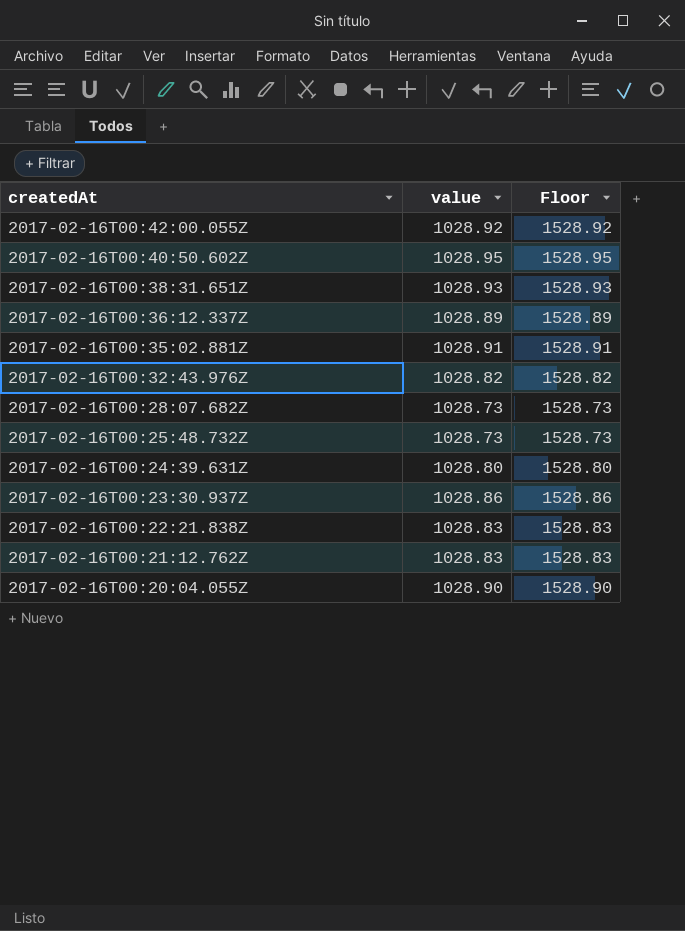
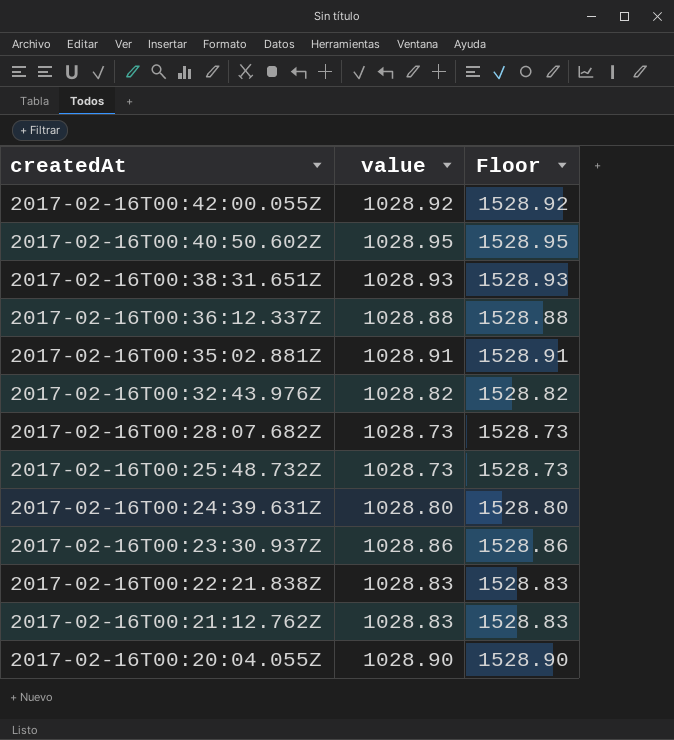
2017-02-16T00:36:12.337Z | value: 1028.89 -> 1028.88
2017-02-16T00:36:12.337Z | Floor: 1528.89 -> 1528.88

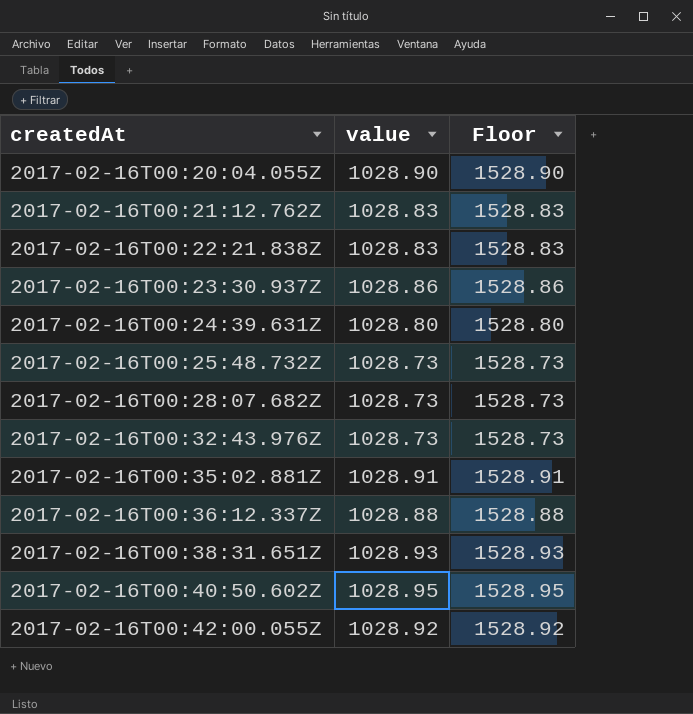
row order: createdAt descending -> createdAt ascending
2017-02-16T00:32:43.976Z | value: 1028.82 -> 1028.73
2017-02-16T00:32:43.976Z | Floor: 1528.82 -> 1528.73

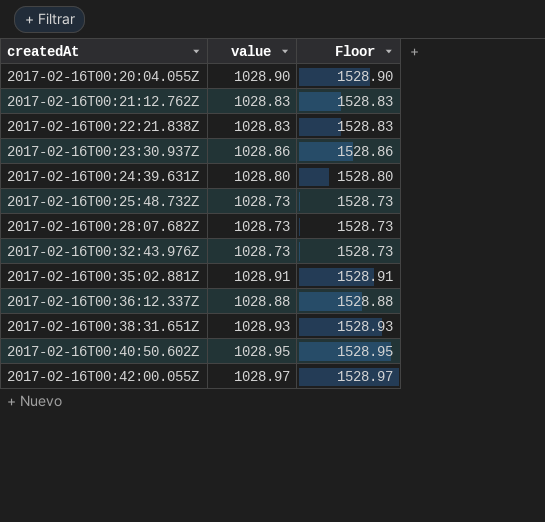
2017-02-16T00:42:00.055Z | value: 1028.92 -> 1028.97
2017-02-16T00:42:00.055Z | Floor: 1528.92 -> 1528.97

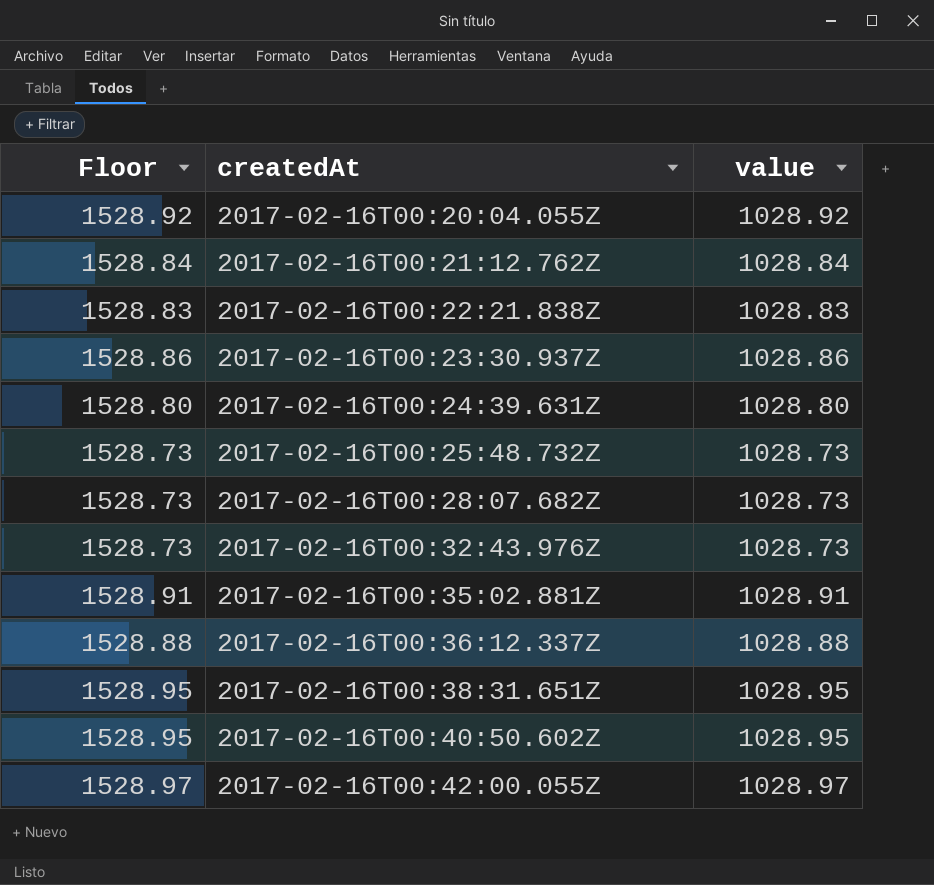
column Floor | position: 3 -> 1
2017-02-16T00:20:04.055Z | Floor: 1528.90 -> 1528.92
2017-02-16T00:20:04.055Z | value: 1028.90 -> 1028.92
2017-02-16T00:21:12.762Z | Floor: 1528.83 -> 1528.84
2017-02-16T00:21:12.762Z | value: 1028.83 -> 1028.84
2017-02-16T00:38:31.651Z | Floor: 1528.93 -> 1528.95
2017-02-16T00:38:31.651Z | value: 1028.93 -> 1028.95

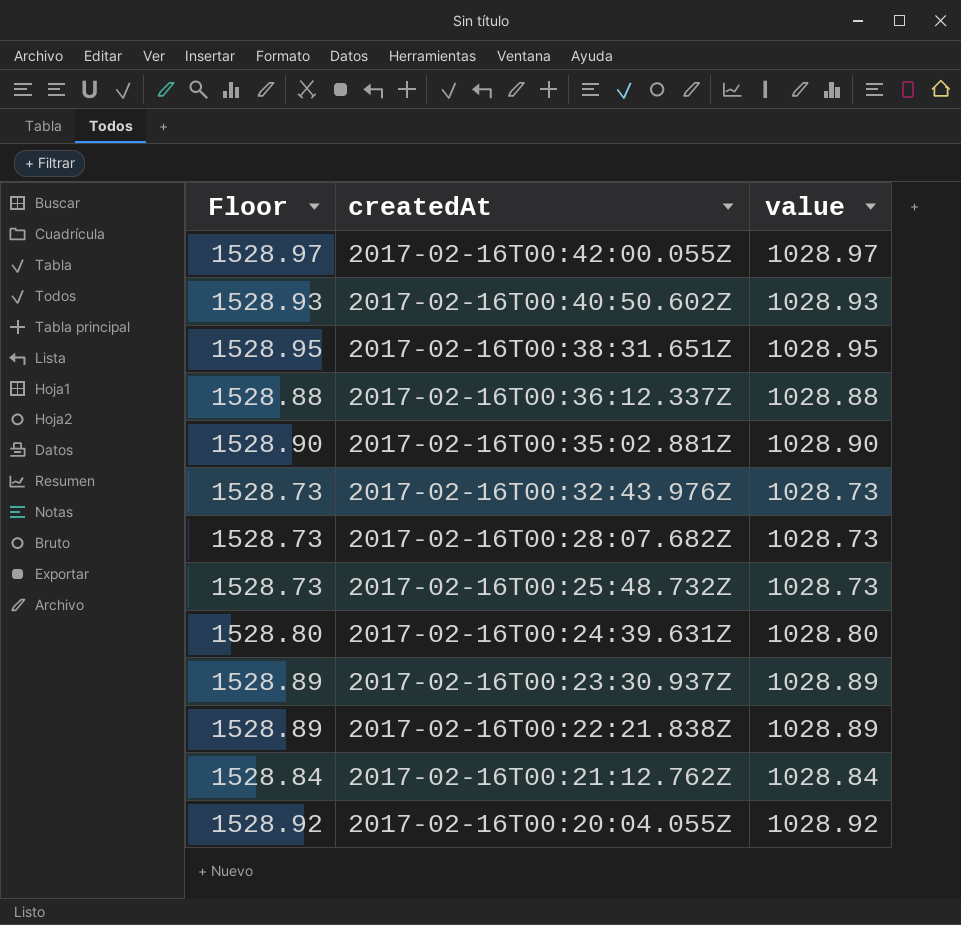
row order: createdAt ascending -> createdAt descending
2017-02-16T00:40:50.602Z | Floor: 1528.95 -> 1528.93
2017-02-16T00:40:50.602Z | value: 1028.95 -> 1028.93
2017-02-16T00:35:02.881Z | Floor: 1528.91 -> 1528.90
2017-02-16T00:35:02.881Z | value: 1028.91 -> 1028.90
2017-02-16T00:23:30.937Z | Floor: 1528.86 -> 1528.89
2017-02-16T00:23:30.937Z | value: 1028.86 -> 1028.89
2017-02-16T00:22:21.838Z | Floor: 1528.83 -> 1528.89
2017-02-16T00:22:21.838Z | value: 1028.83 -> 1028.89

